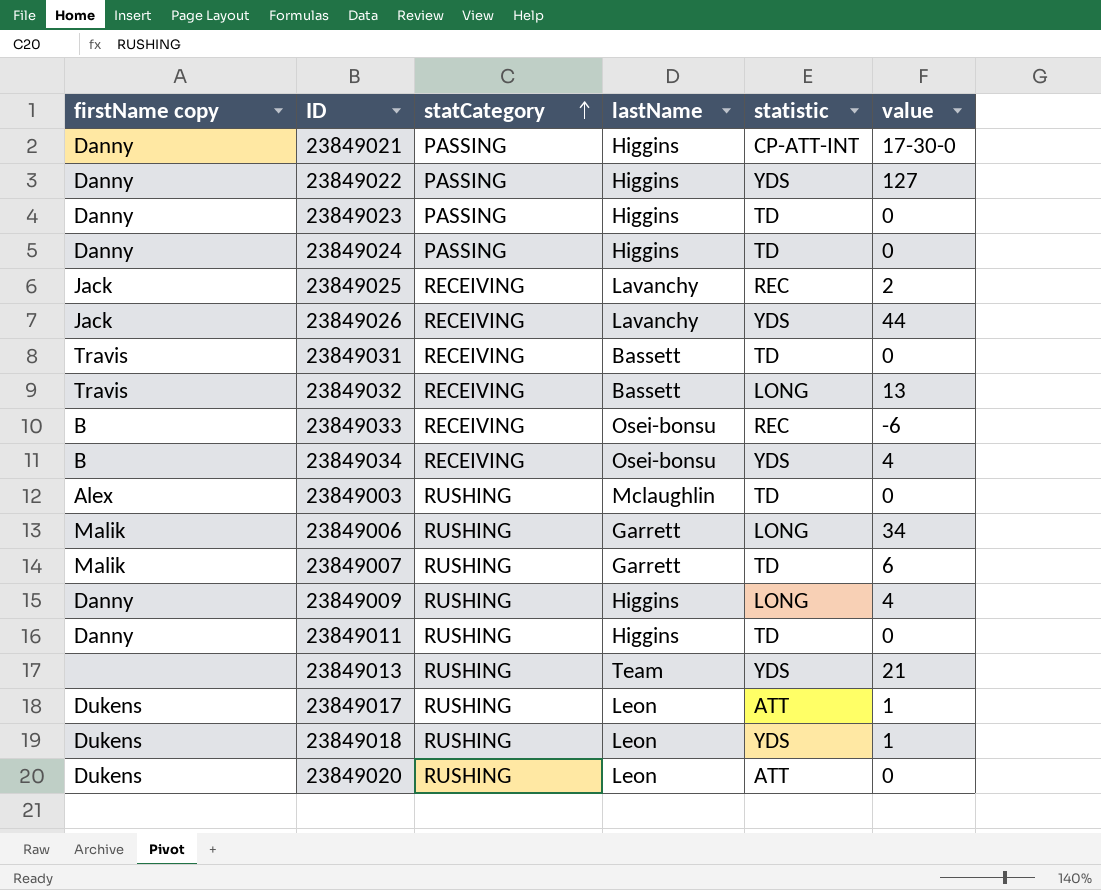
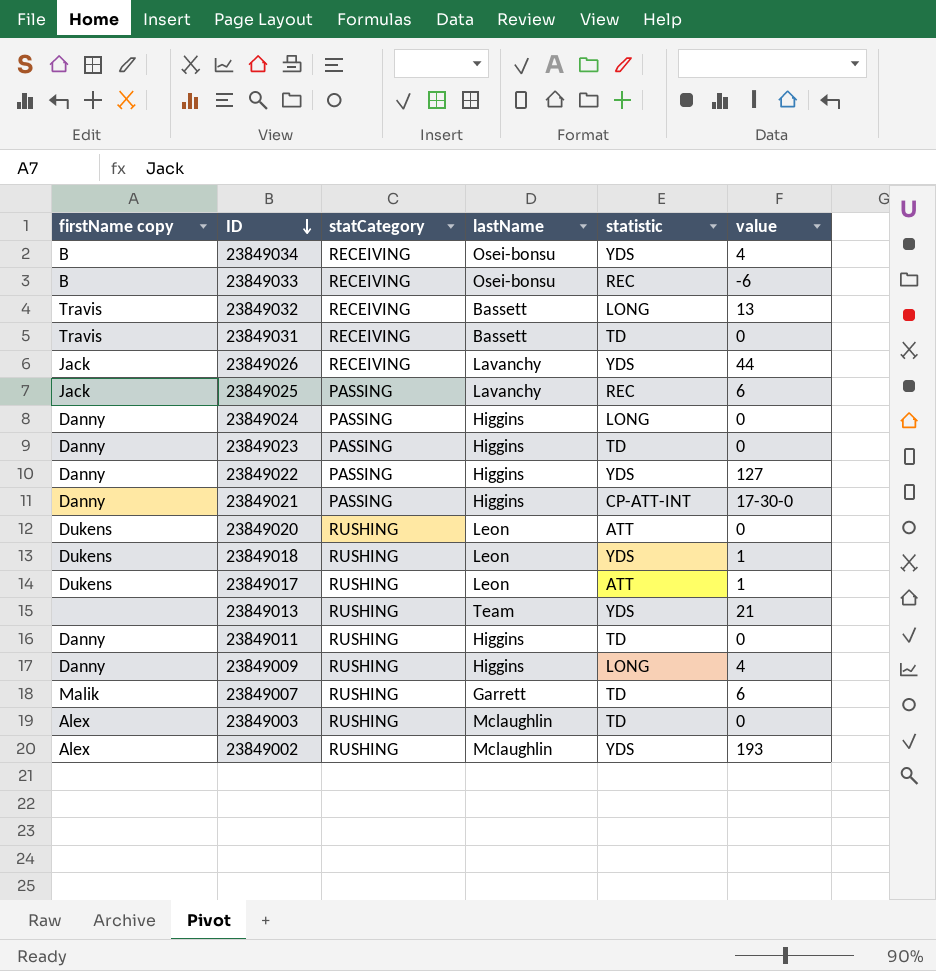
row order: statCategory ascending -> ID descending
row 23849006: Malik | RUSHING | Garrett | LONG | 34 -> none
23849025 | statCategory: RECEIVING -> PASSING
23849025 | value: 2 -> 6
23849024 | statistic: TD -> LONG
row 23849002: none -> Alex | RUSHING | Mclaughlin | YDS | 193

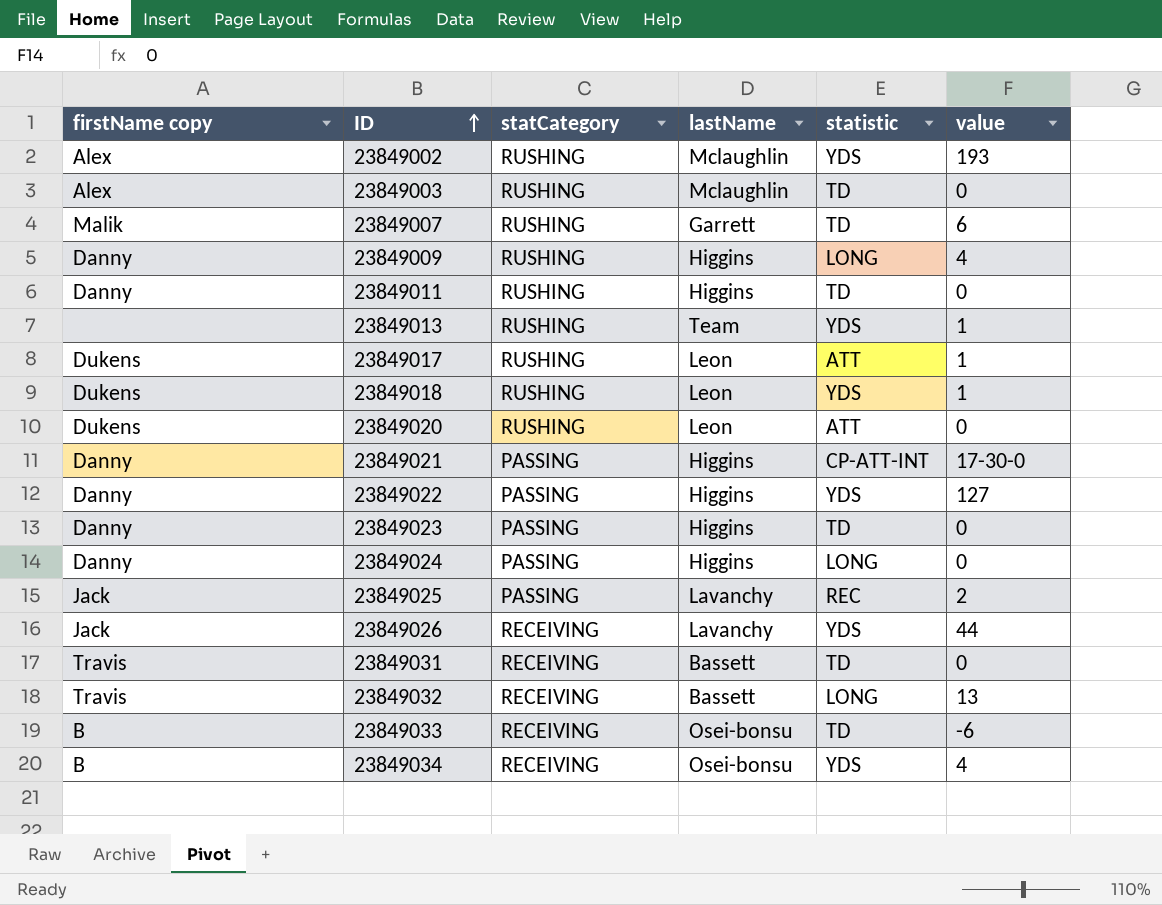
row order: ID descending -> ID ascending
23849013 | value: 21 -> 1
23849025 | value: 6 -> 2
23849033 | statistic: REC -> TD

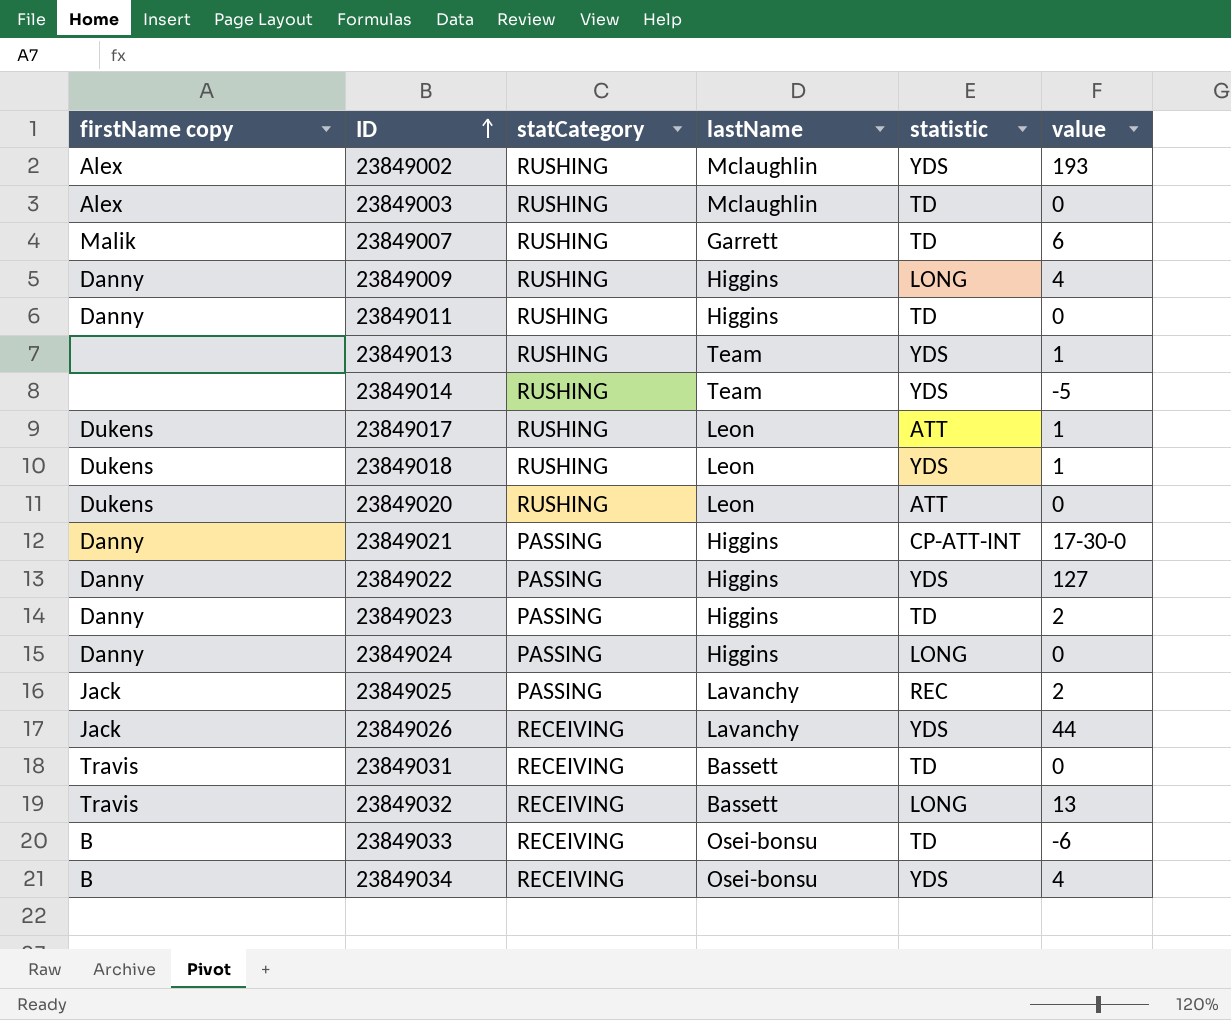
row 23849014: none -> none | RUSHING | Team | YDS | -5
23849023 | value: 0 -> 2

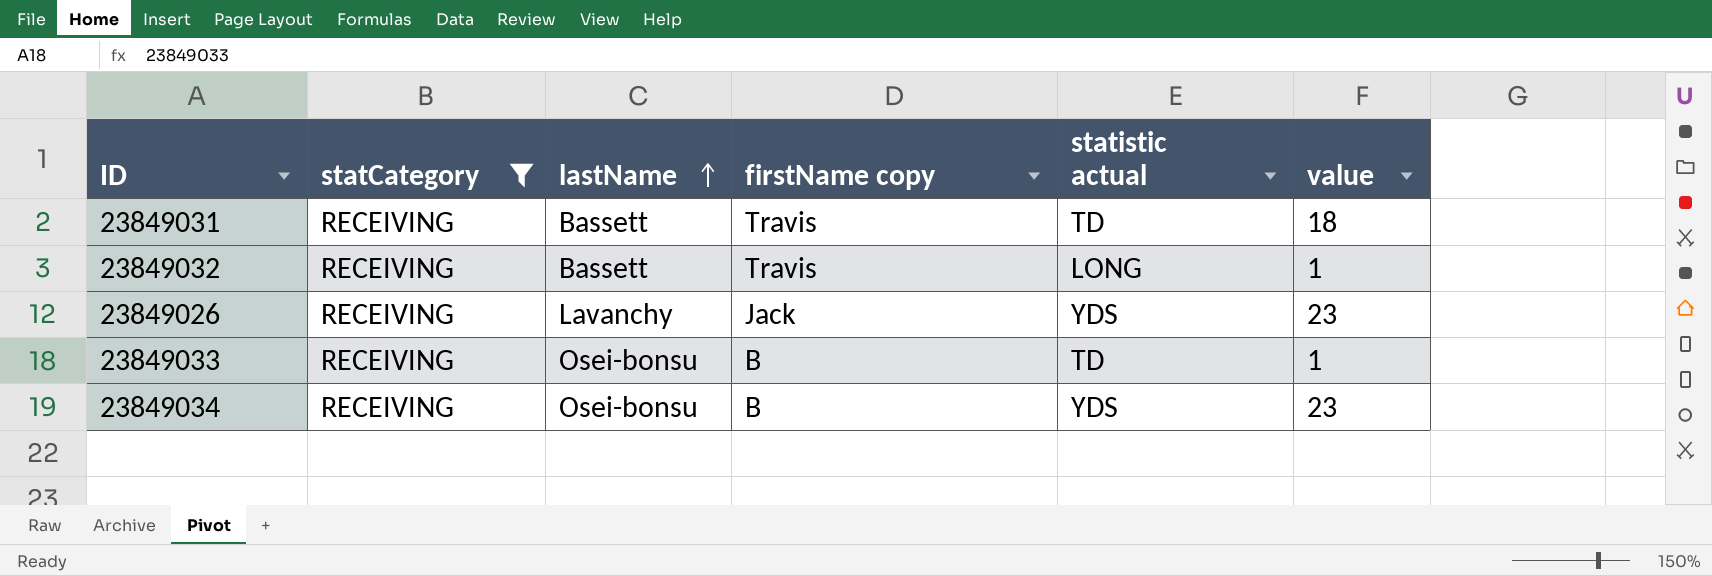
filter: none -> statCategory = RECEIVING
row order: ID ascending -> lastName ascending
column firstName copy | position: 1 -> 4
column name: statistic -> statistic actual
23849031 | value: 0 -> 18
23849032 | value: 13 -> 1
23849026 | value: 44 -> 23
23849033 | value: -6 -> 1
23849034 | value: 4 -> 23

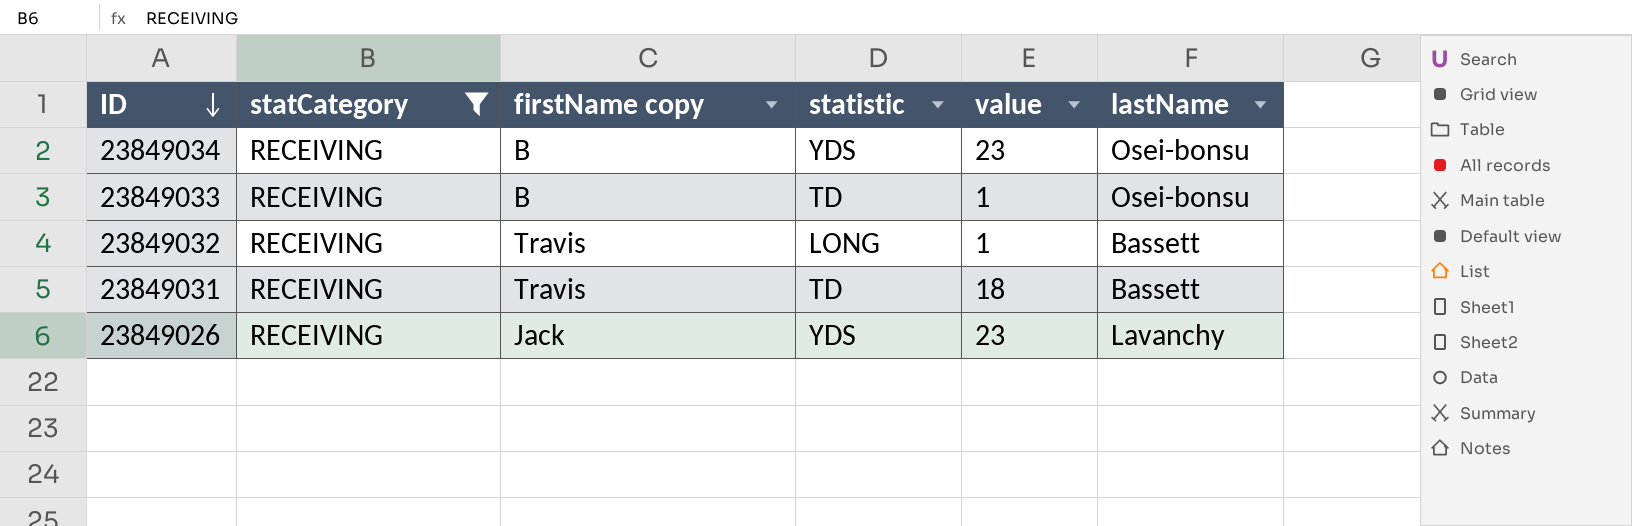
row order: lastName ascending -> ID descending
column name: statistic actual -> statistic
column lastName | position: 3 -> 6

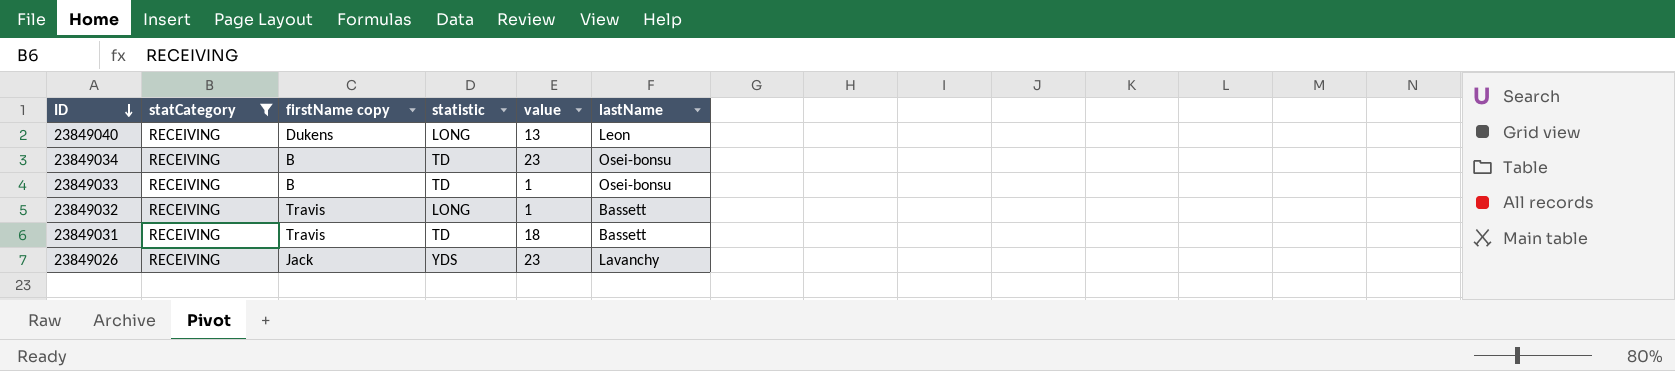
row 23849040: none -> RECEIVING | Dukens | LONG | 13 | Leon
23849034 | statistic: YDS -> TD

